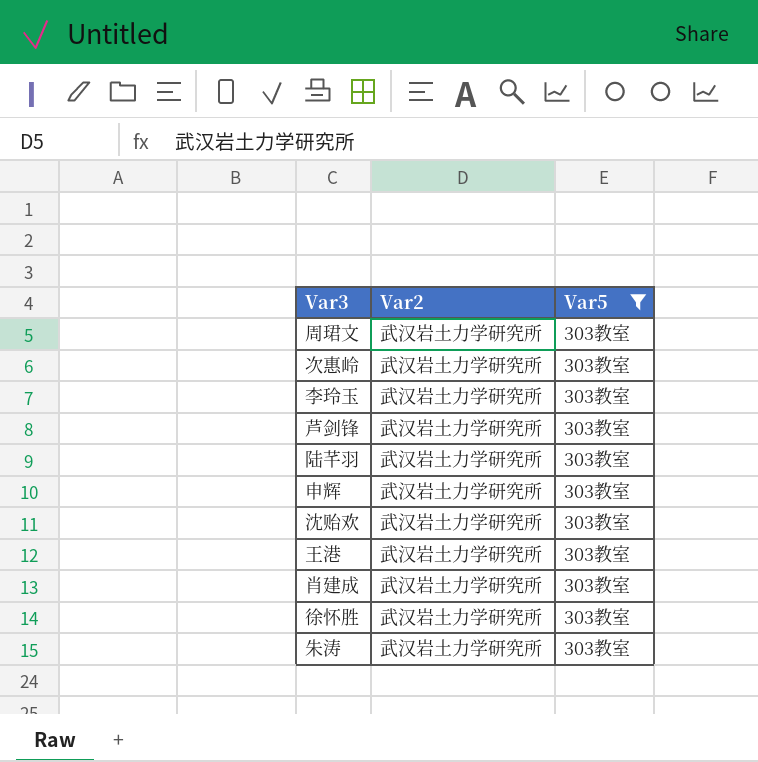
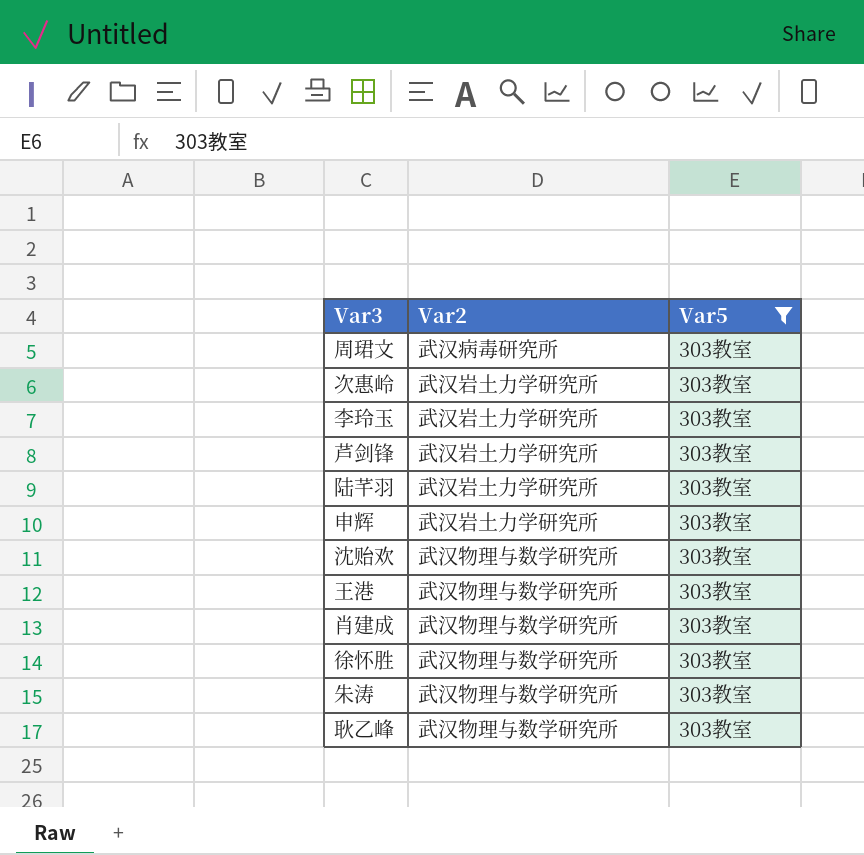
周珺文 | Var2: 武汉岩土力学研究所 -> 武汉病毒研究所
沈贻欢 | Var2: 武汉岩土力学研究所 -> 武汉物理与数学研究所
王港 | Var2: 武汉岩土力学研究所 -> 武汉物理与数学研究所
肖建成 | Var2: 武汉岩土力学研究所 -> 武汉物理与数学研究所
徐怀胜 | Var2: 武汉岩土力学研究所 -> 武汉物理与数学研究所
朱涛 | Var2: 武汉岩土力学研究所 -> 武汉物理与数学研究所
row 耿乙峰: none -> 武汉物理与数学研究所 | 303教室

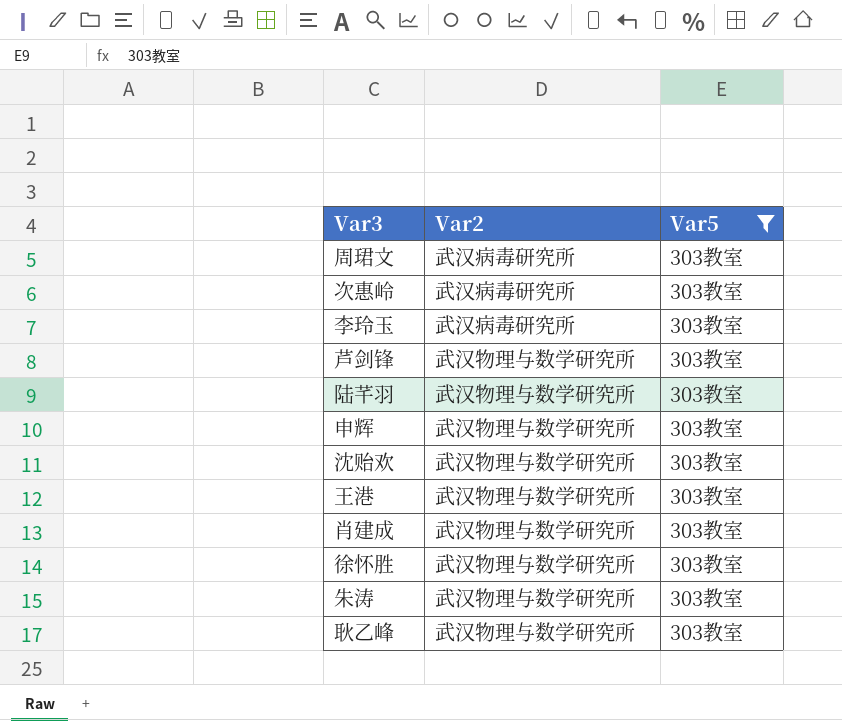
次惠岭 | Var2: 武汉岩土力学研究所 -> 武汉病毒研究所
李玲玉 | Var2: 武汉岩土力学研究所 -> 武汉病毒研究所
芦剑锋 | Var2: 武汉岩土力学研究所 -> 武汉物理与数学研究所
陆芊羽 | Var2: 武汉岩土力学研究所 -> 武汉物理与数学研究所
申辉 | Var2: 武汉岩土力学研究所 -> 武汉物理与数学研究所

